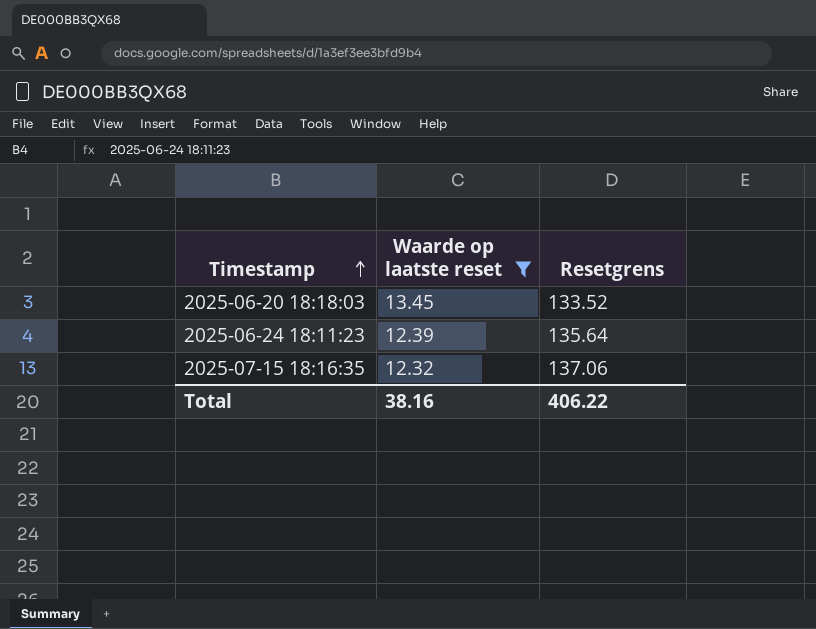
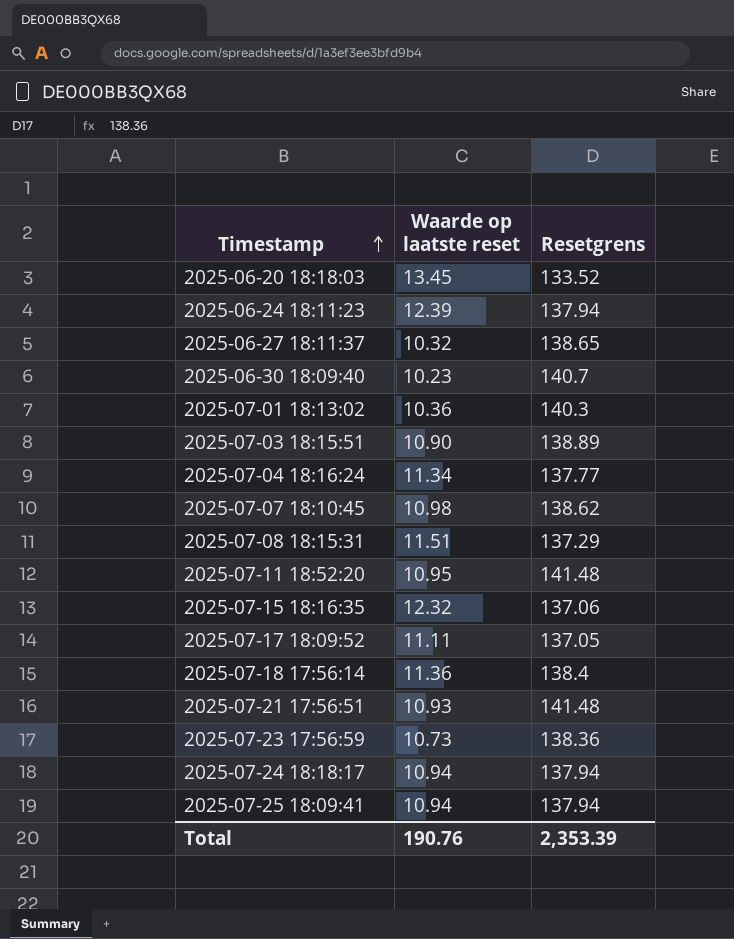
filter: Waarde op laatste reset >= 12.32 -> none
2025-06-24 18:11:23 | Resetgrens: 135.64 -> 137.94
Total | Waarde op laatste reset: 38.16 -> 190.76
Total | Resetgrens: 406.22 -> 2,353.39

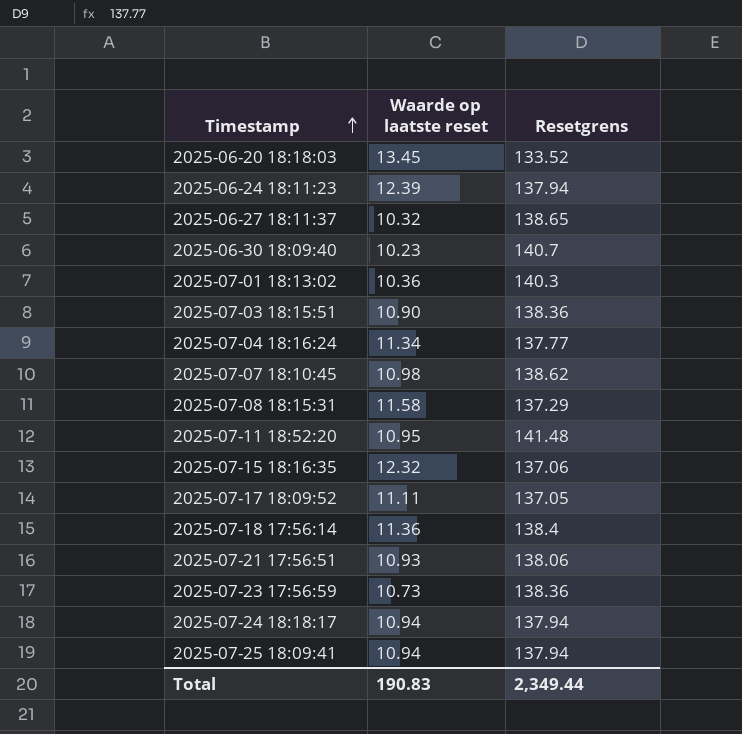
2025-07-03 18:15:51 | Resetgrens: 138.89 -> 138.36
2025-07-08 18:15:31 | Waarde op laatste reset: 11.51 -> 11.58
2025-07-21 17:56:51 | Resetgrens: 141.48 -> 138.06
Total | Waarde op laatste reset: 190.76 -> 190.83
Total | Resetgrens: 2,353.39 -> 2,349.44

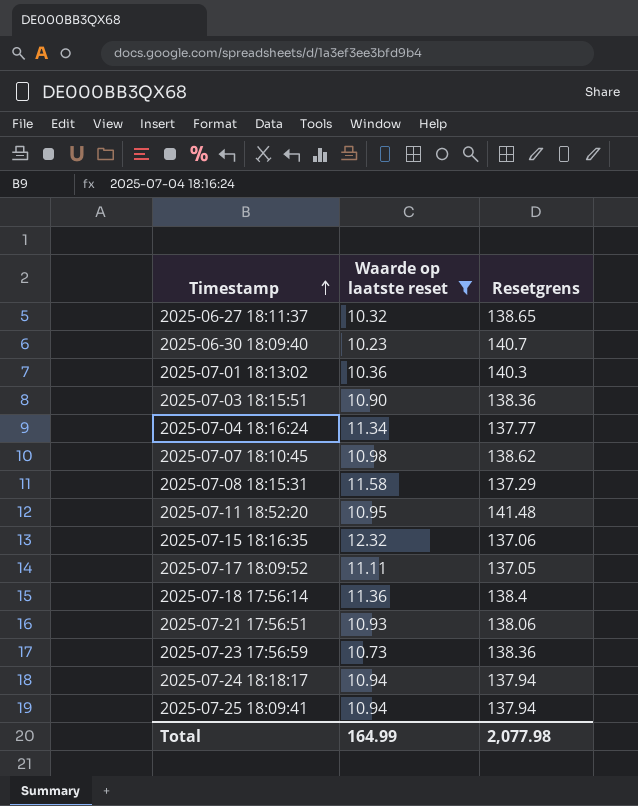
filter: none -> Waarde op laatste reset <= 12.32
Total | Waarde op laatste reset: 190.83 -> 164.99
Total | Resetgrens: 2,349.44 -> 2,077.98

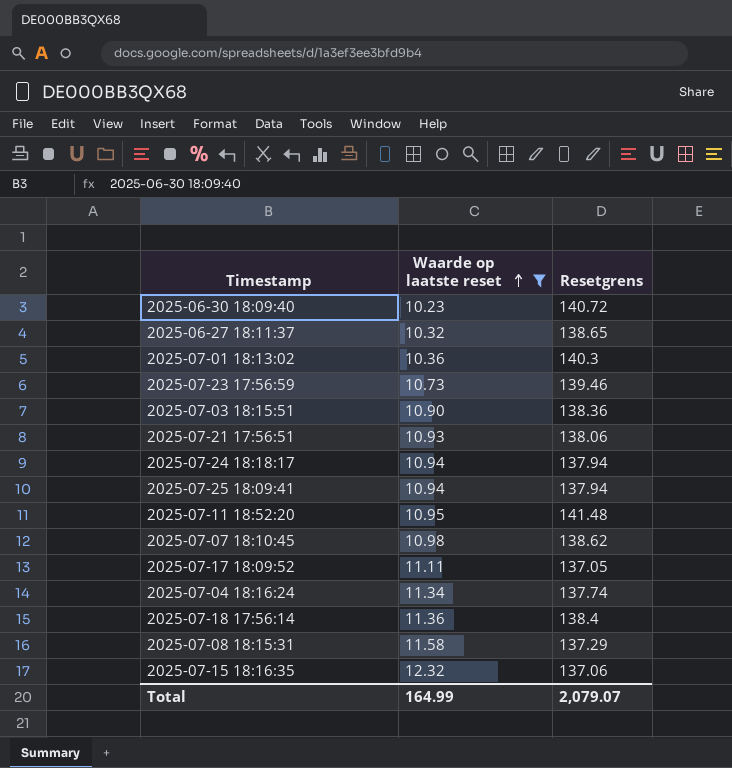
row order: Timestamp ascending -> Waarde op laatste reset ascending
2025-06-30 18:09:40 | Resetgrens: 140.7 -> 140.72
2025-07-23 17:56:59 | Resetgrens: 138.36 -> 139.46
2025-07-04 18:16:24 | Resetgrens: 137.77 -> 137.74
Total | Resetgrens: 2,077.98 -> 2,079.07

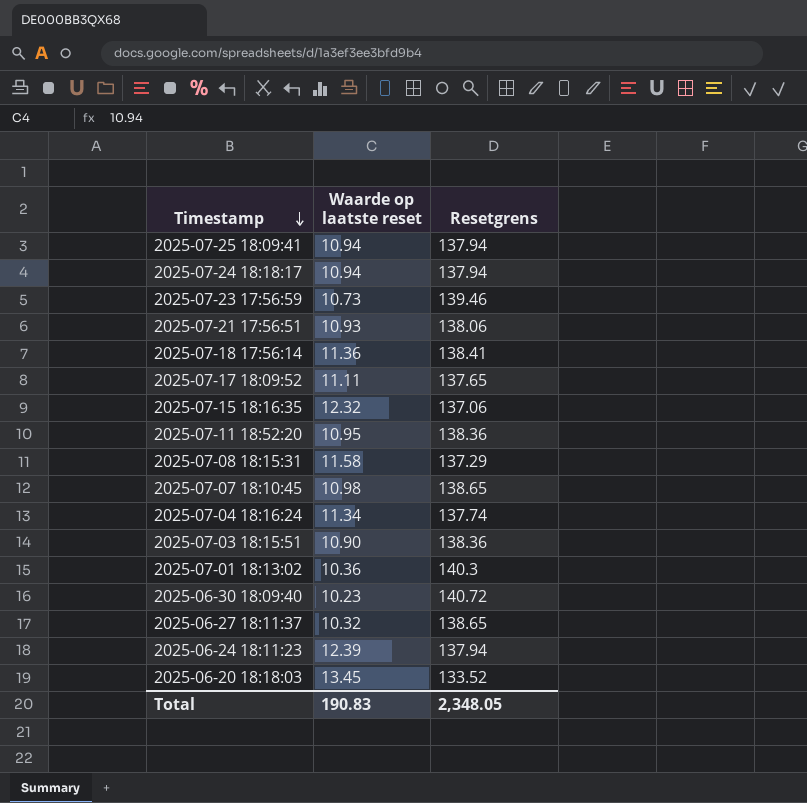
filter: Waarde op laatste reset <= 12.32 -> none
row order: Waarde op laatste reset ascending -> Timestamp descending
2025-07-18 17:56:14 | Resetgrens: 138.4 -> 138.41
2025-07-17 18:09:52 | Resetgrens: 137.05 -> 137.65
2025-07-11 18:52:20 | Resetgrens: 141.48 -> 138.36
2025-07-07 18:10:45 | Resetgrens: 138.62 -> 138.65
Total | Waarde op laatste reset: 164.99 -> 190.83
Total | Resetgrens: 2,079.07 -> 2,348.05

